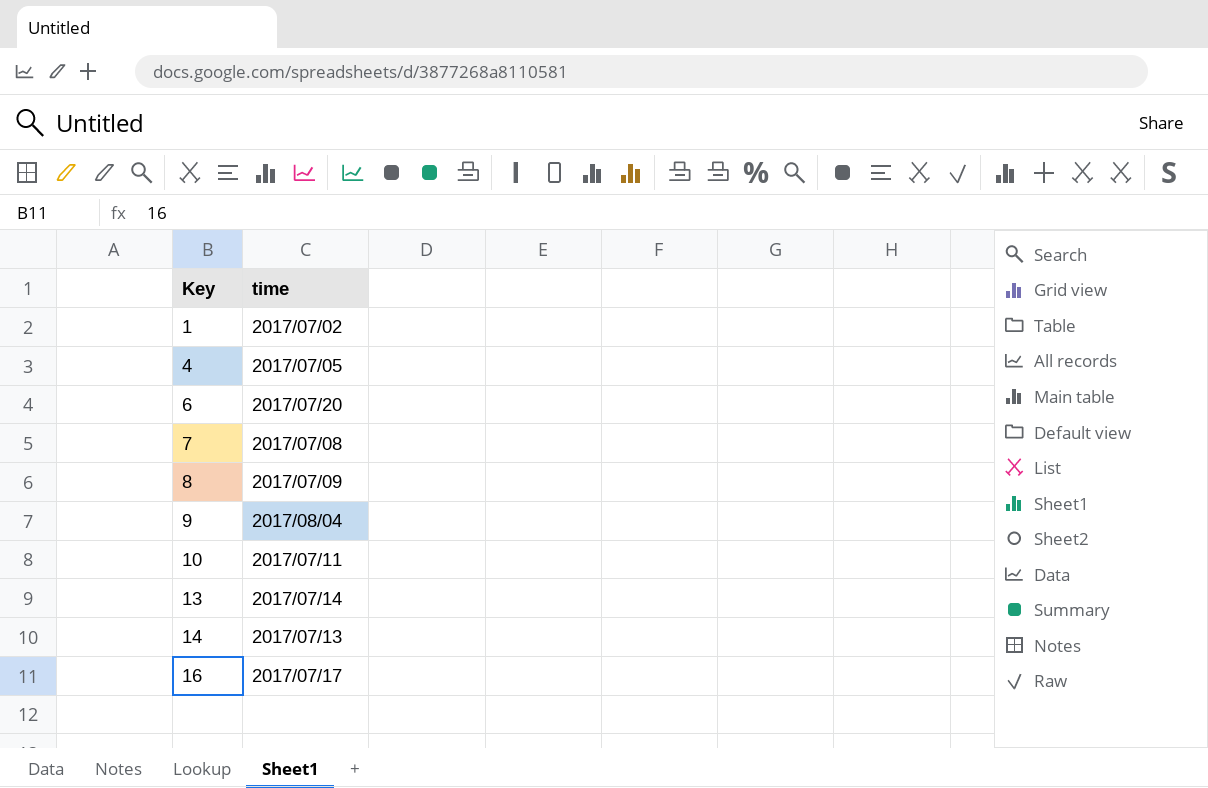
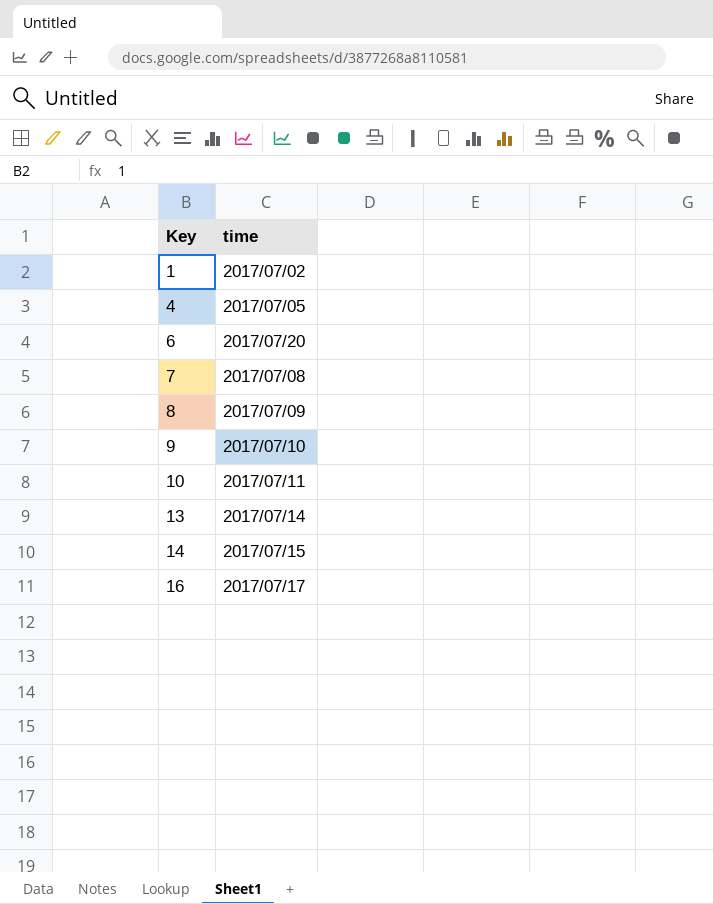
9 | time: 2017/08/04 -> 2017/07/10
14 | time: 2017/07/13 -> 2017/07/15

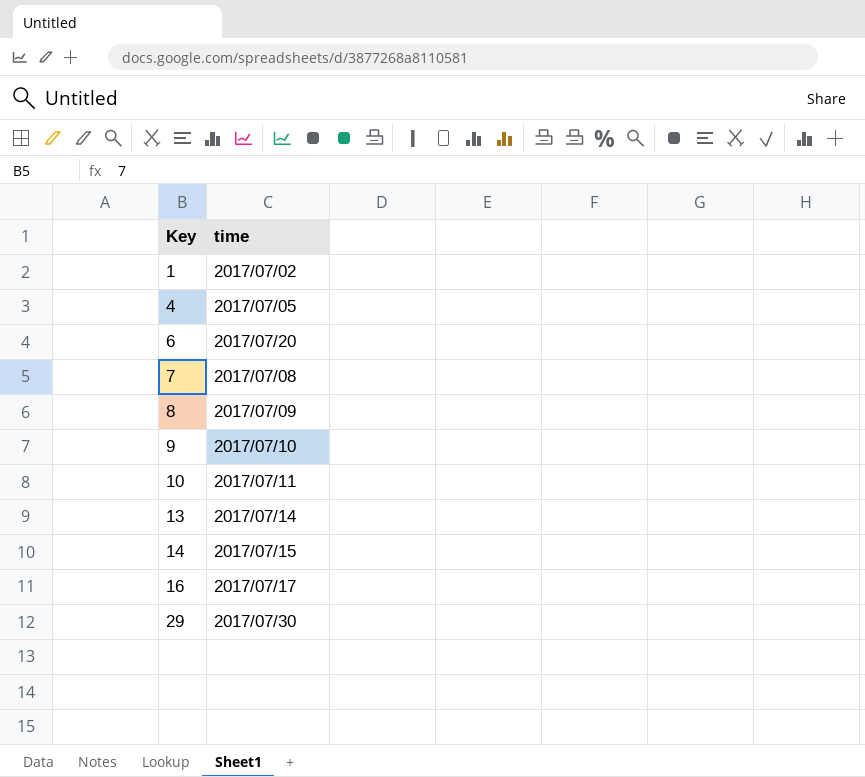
row 29: none -> 2017/07/30

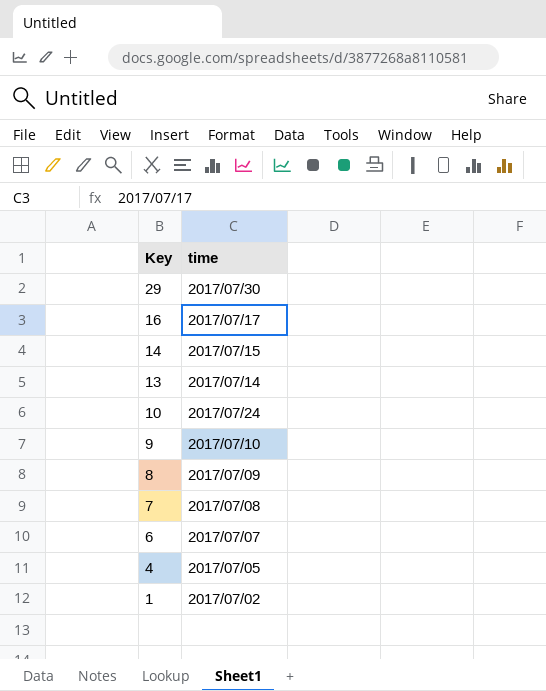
row order: Key ascending -> Key descending
10 | time: 2017/07/11 -> 2017/07/24
6 | time: 2017/07/20 -> 2017/07/07

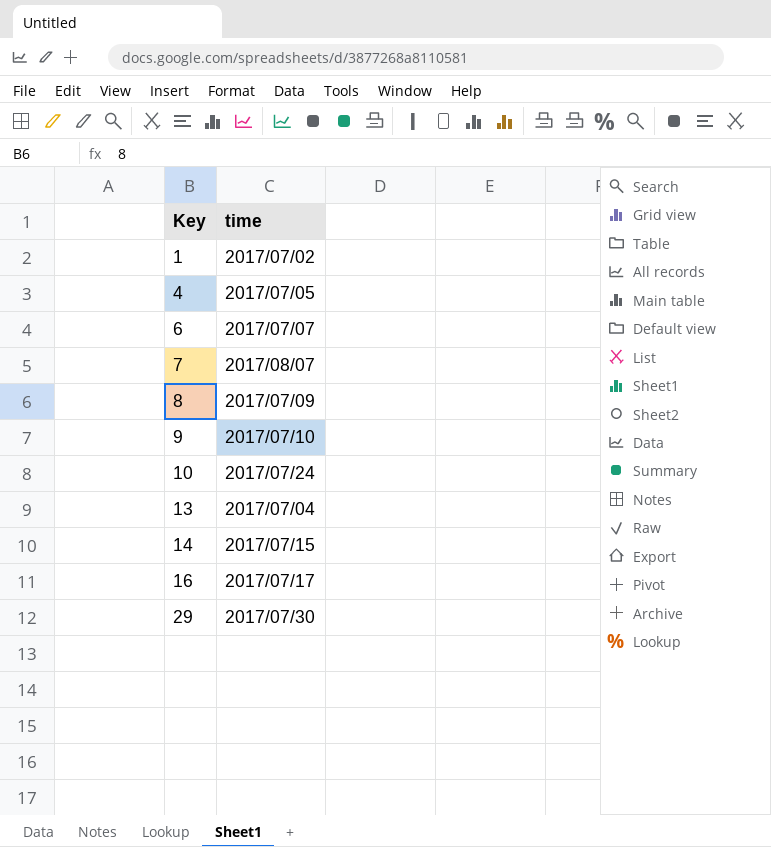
row order: Key descending -> Key ascending
7 | time: 2017/07/08 -> 2017/08/07
13 | time: 2017/07/14 -> 2017/07/04

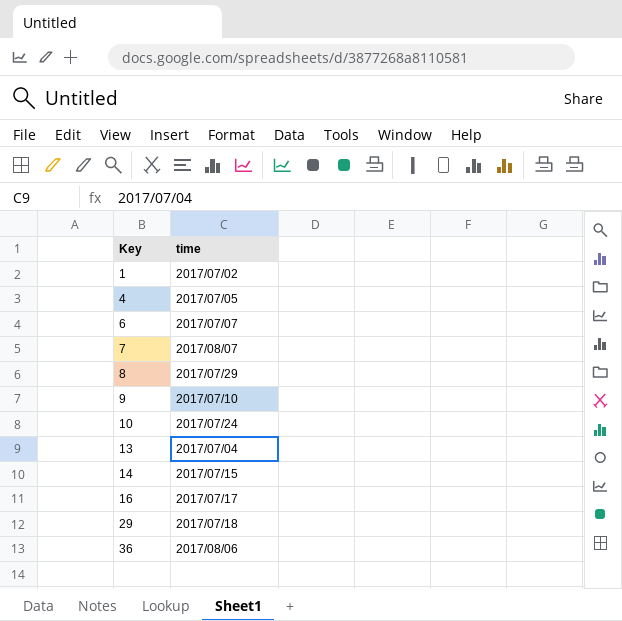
8 | time: 2017/07/09 -> 2017/07/29
29 | time: 2017/07/30 -> 2017/07/18
row 36: none -> 2017/08/06

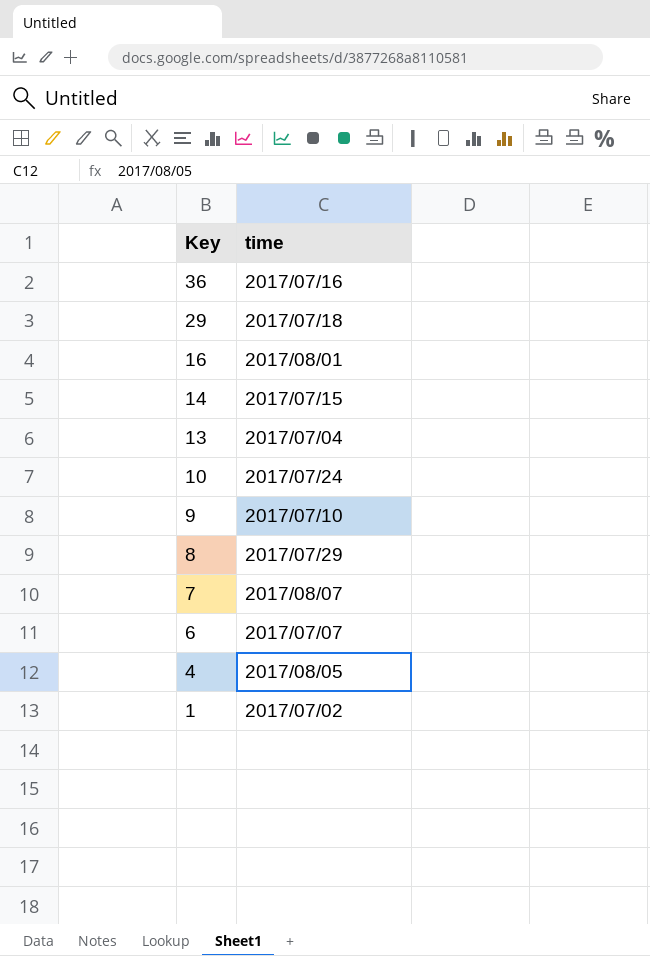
row order: Key ascending -> Key descending
36 | time: 2017/08/06 -> 2017/07/16
16 | time: 2017/07/17 -> 2017/08/01
4 | time: 2017/07/05 -> 2017/08/05

